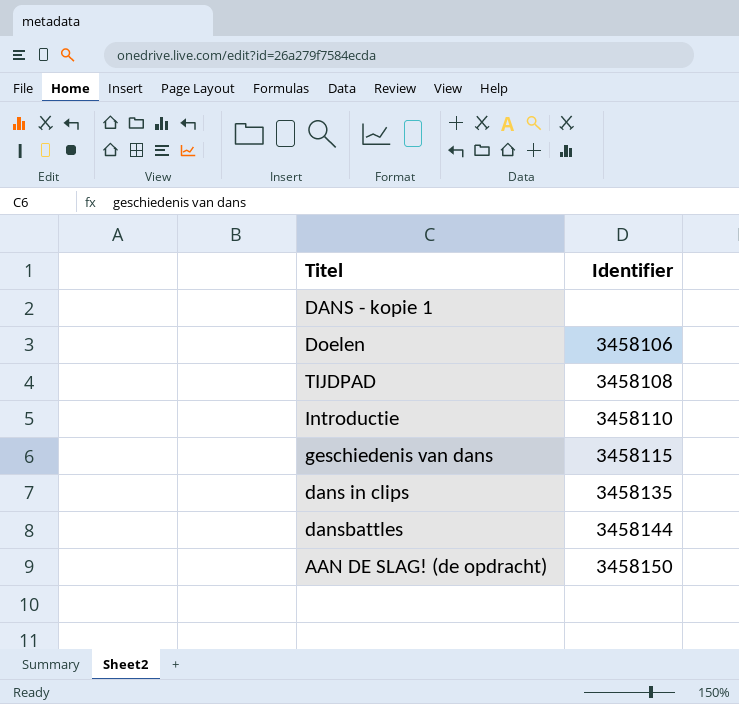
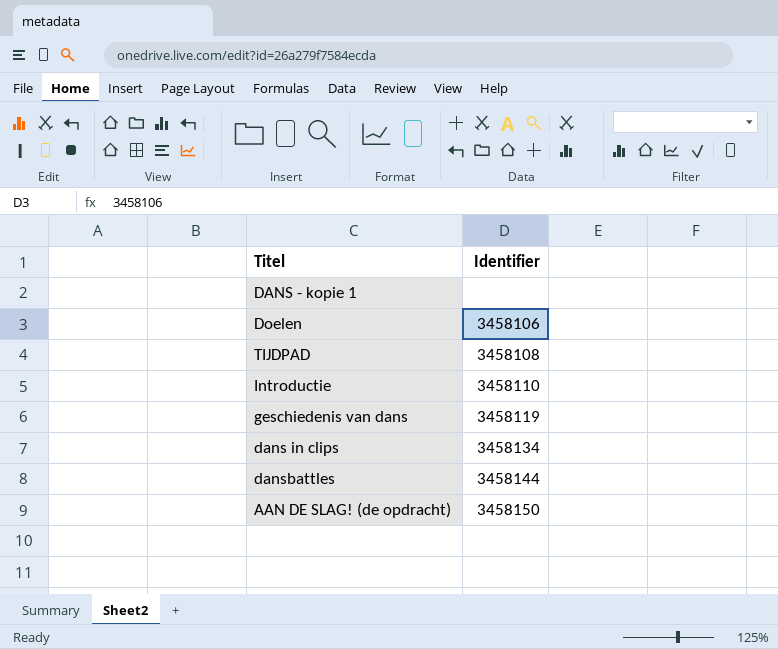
geschiedenis van dans | Identifier: 3458115 -> 3458119
dans in clips | Identifier: 3458135 -> 3458134

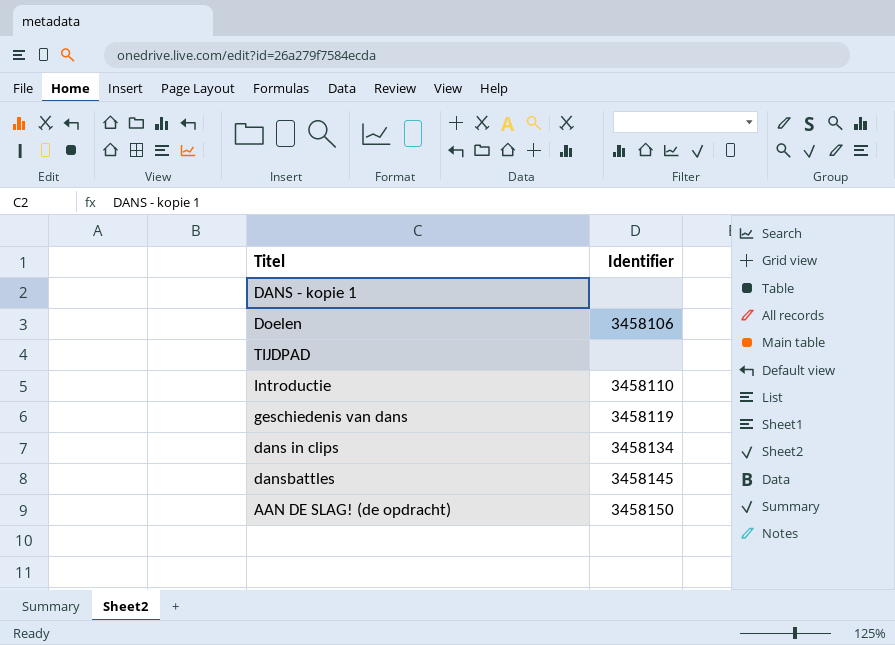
TIJDPAD | Identifier: 3458108 -> none
dansbattles | Identifier: 3458144 -> 3458145

